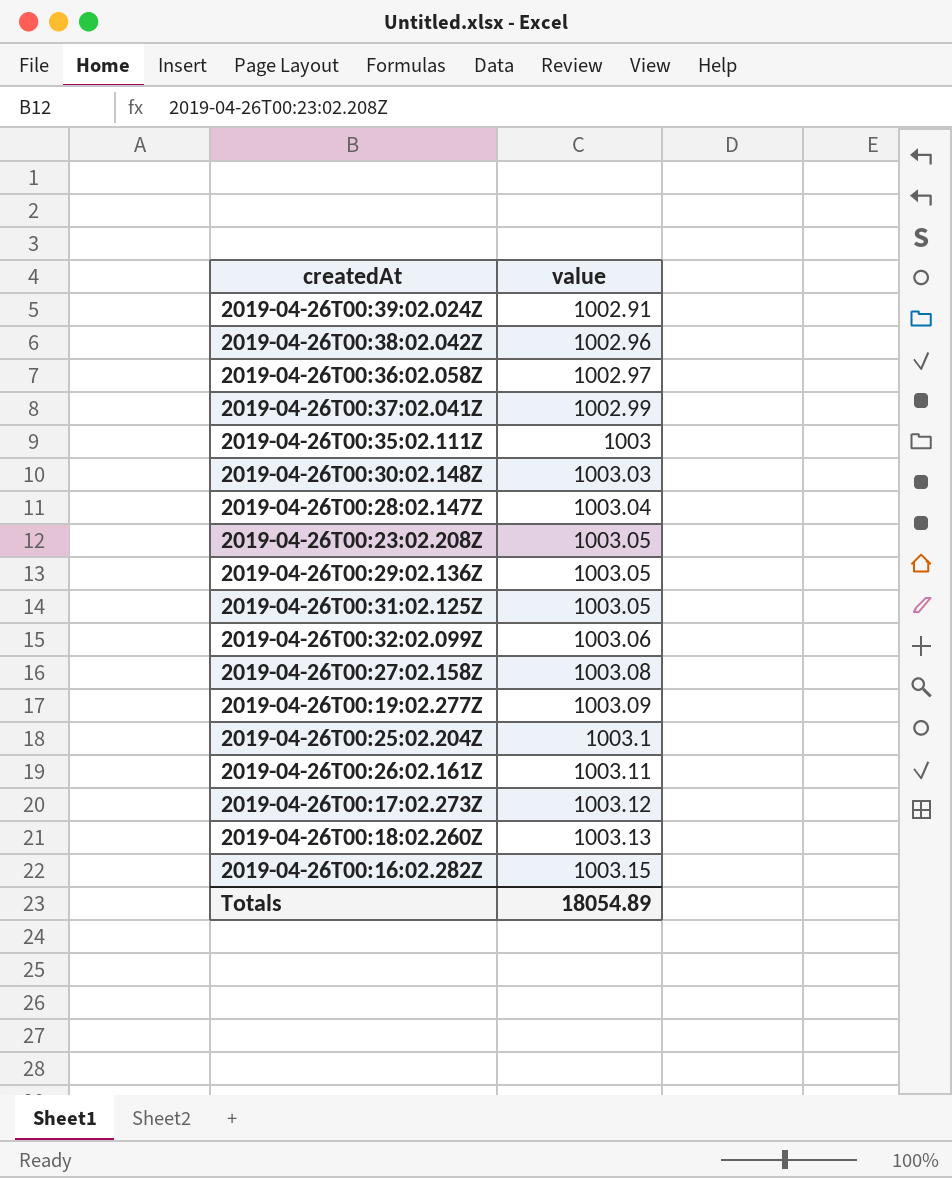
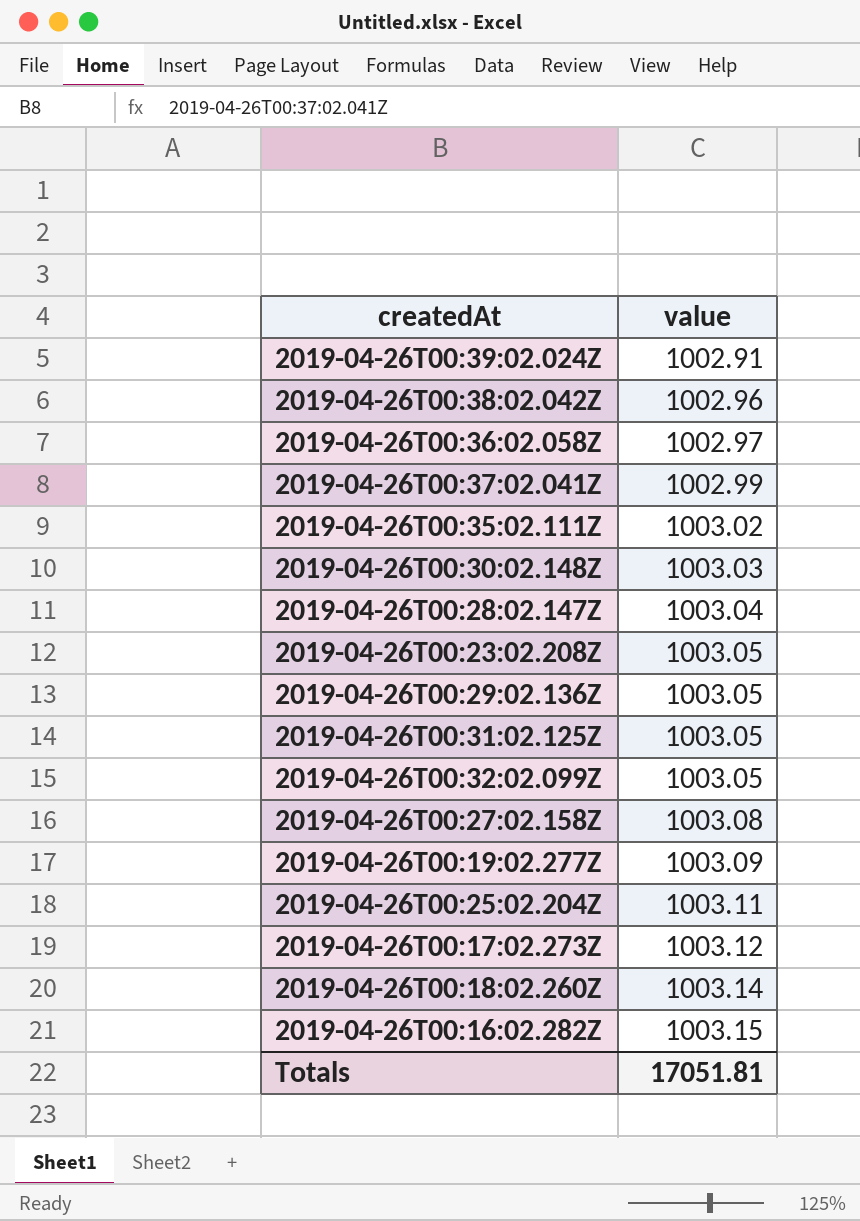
row 2019-04-26T00:26:02.161Z: 1003.11 -> none
2019-04-26T00:35:02.111Z | value: 1003 -> 1003.02
2019-04-26T00:32:02.099Z | value: 1003.06 -> 1003.05
2019-04-26T00:25:02.204Z | value: 1003.1 -> 1003.11
2019-04-26T00:18:02.260Z | value: 1003.13 -> 1003.14
Totals | value: 18054.89 -> 17051.81

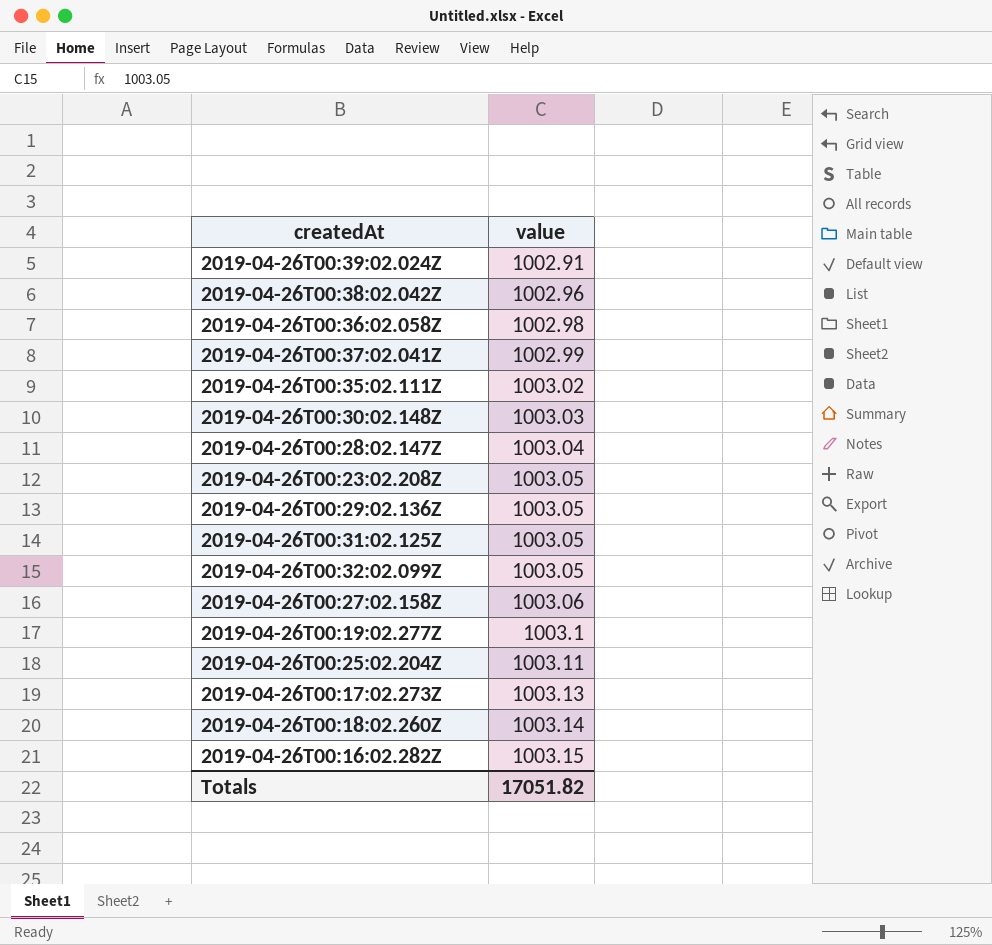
2019-04-26T00:36:02.058Z | value: 1002.97 -> 1002.98
2019-04-26T00:27:02.158Z | value: 1003.08 -> 1003.06
2019-04-26T00:19:02.277Z | value: 1003.09 -> 1003.1
2019-04-26T00:17:02.273Z | value: 1003.12 -> 1003.13
Totals | value: 17051.81 -> 17051.82

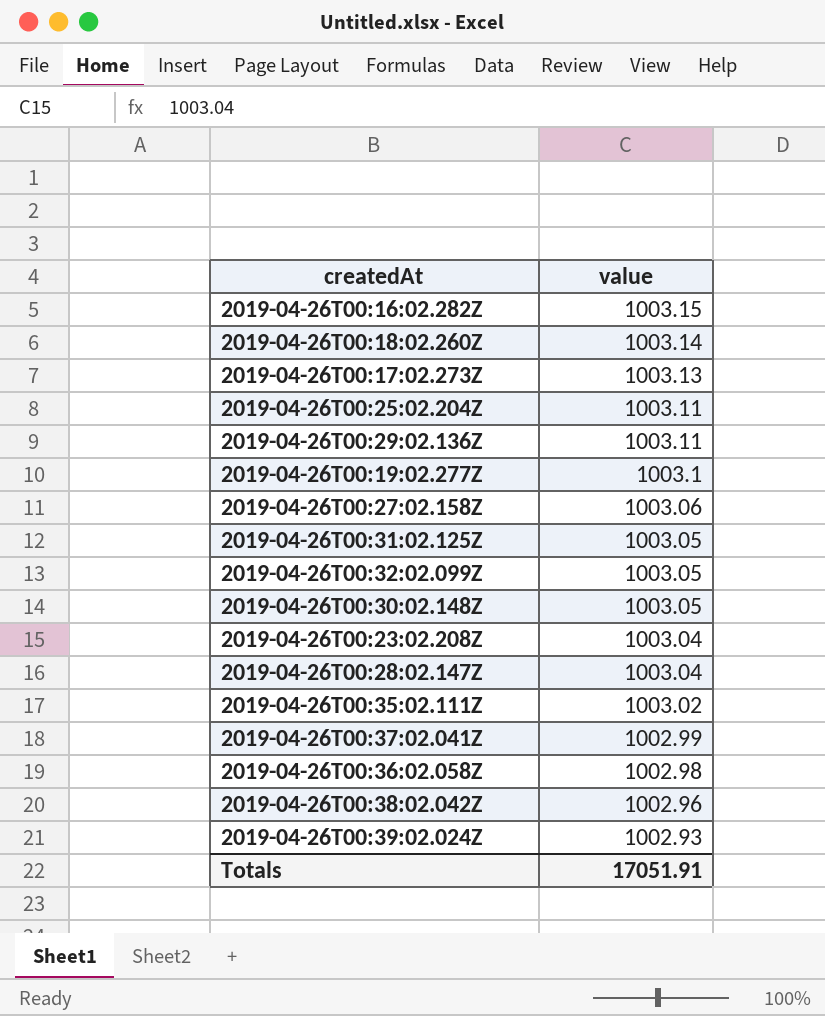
row order: value ascending -> value descending
2019-04-26T00:29:02.136Z | value: 1003.05 -> 1003.11
2019-04-26T00:30:02.148Z | value: 1003.03 -> 1003.05
2019-04-26T00:23:02.208Z | value: 1003.05 -> 1003.04
2019-04-26T00:39:02.024Z | value: 1002.91 -> 1002.93
Totals | value: 17051.82 -> 17051.91

